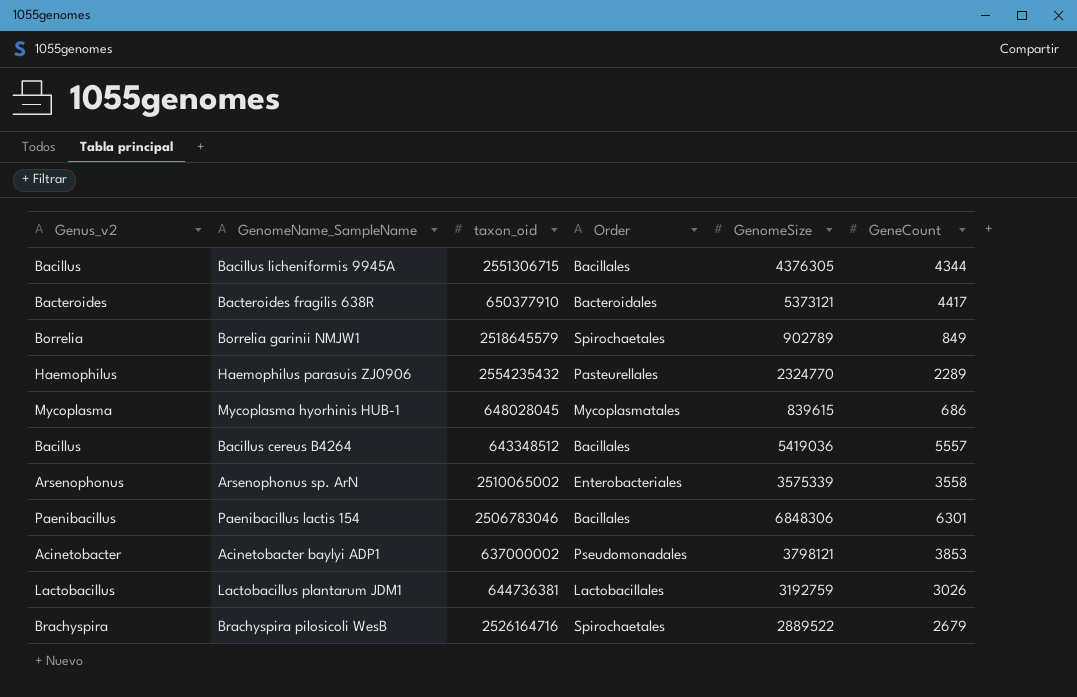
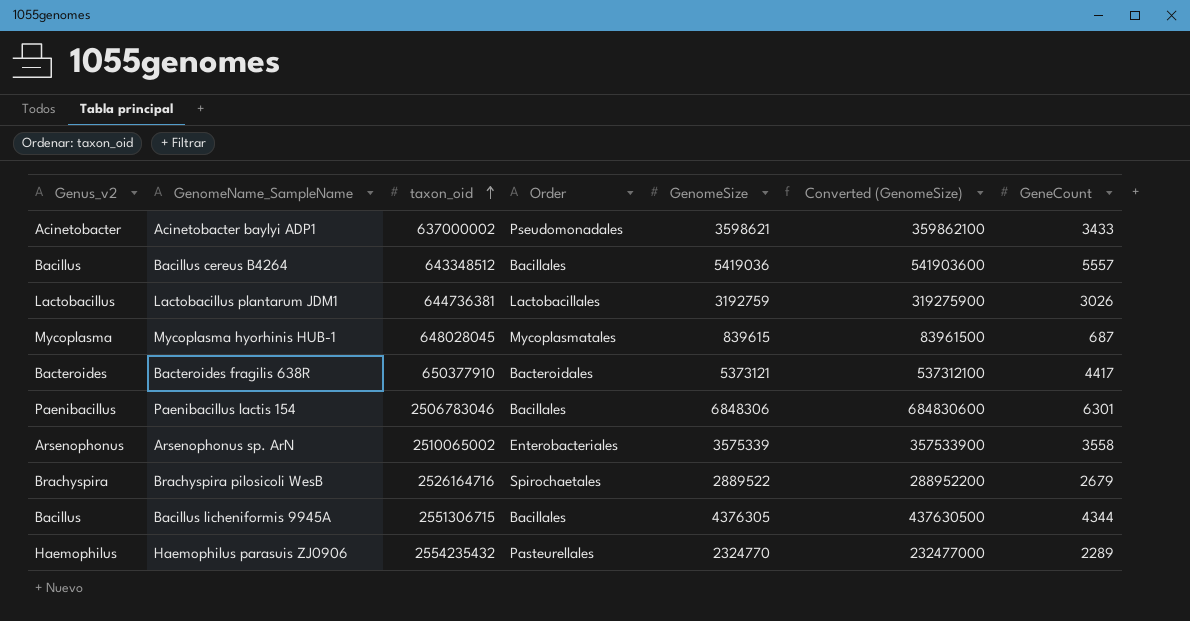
row order: none -> taxon_oid ascending
column Converted (GenomeSize) | formula: none -> [GenomeSize] * 100
row Borrelia garinii NMJW1: Borrelia | 2518645579 | Spirochaetales | 902789 | 849 -> none
Acinetobacter baylyi ADP1 | GenomeSize: 3798121 -> 3598621
Acinetobacter baylyi ADP1 | GeneCount: 3853 -> 3433
Mycoplasma hyorhinis HUB-1 | GeneCount: 686 -> 687

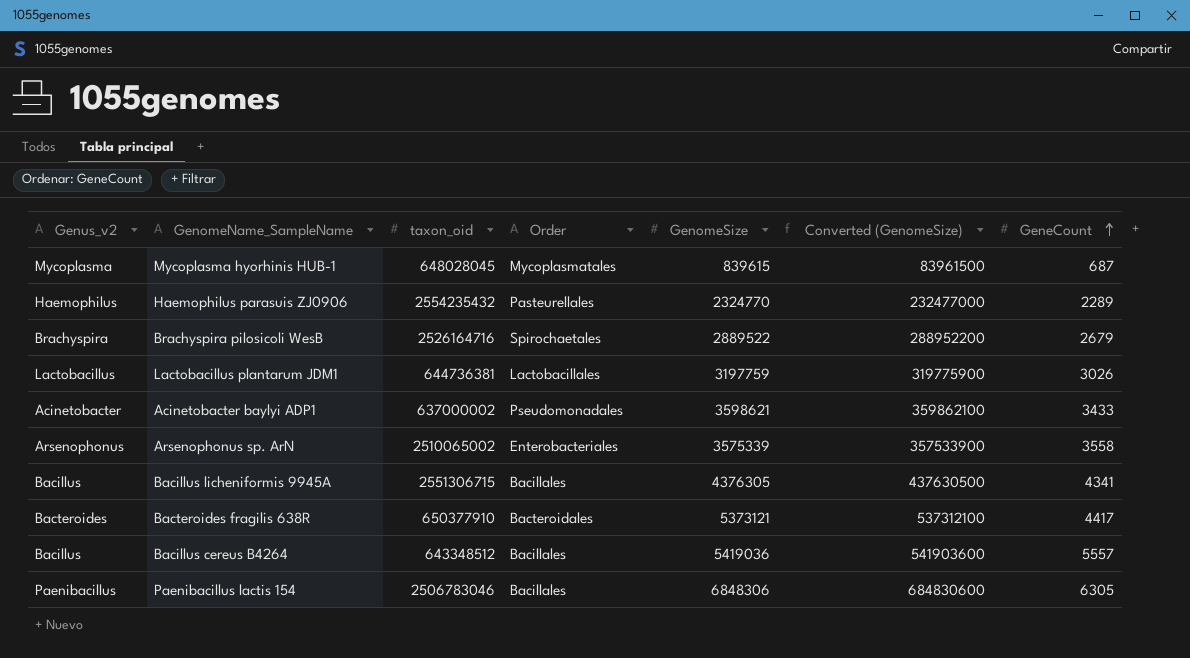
row order: taxon_oid ascending -> GeneCount ascending
Lactobacillus plantarum JDM1 | GenomeSize: 3192759 -> 3197759
Lactobacillus plantarum JDM1 | Converted (GenomeSize): 319275900 -> 319775900
Bacillus licheniformis 9945A | GeneCount: 4344 -> 4341
Paenibacillus lactis 154 | GeneCount: 6301 -> 6305

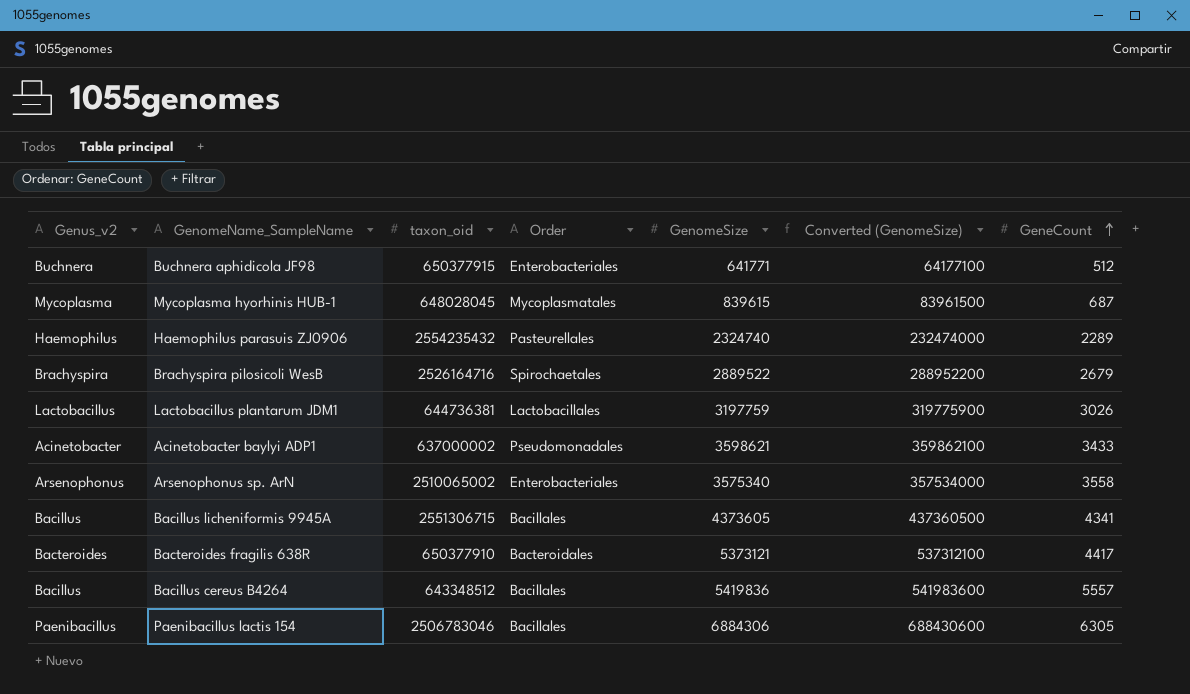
row Buchnera aphidicola JF98: none -> Buchnera | 650377915 | Enterobacteriales | 641771 | 64177100 | 512
Haemophilus parasuis ZJ0906 | GenomeSize: 2324770 -> 2324740
Haemophilus parasuis ZJ0906 | Converted (GenomeSize): 232477000 -> 232474000
Arsenophonus sp. ArN | GenomeSize: 3575339 -> 3575340
Arsenophonus sp. ArN | Converted (GenomeSize): 357533900 -> 357534000
Bacillus licheniformis 9945A | GenomeSize: 4376305 -> 4373605
Bacillus licheniformis 9945A | Converted (GenomeSize): 437630500 -> 437360500
Bacillus cereus B4264 | GenomeSize: 5419036 -> 5419836
Bacillus cereus B4264 | Converted (GenomeSize): 541903600 -> 541983600
Paenibacillus lactis 154 | GenomeSize: 6848306 -> 6884306
Paenibacillus lactis 154 | Converted (GenomeSize): 684830600 -> 688430600

